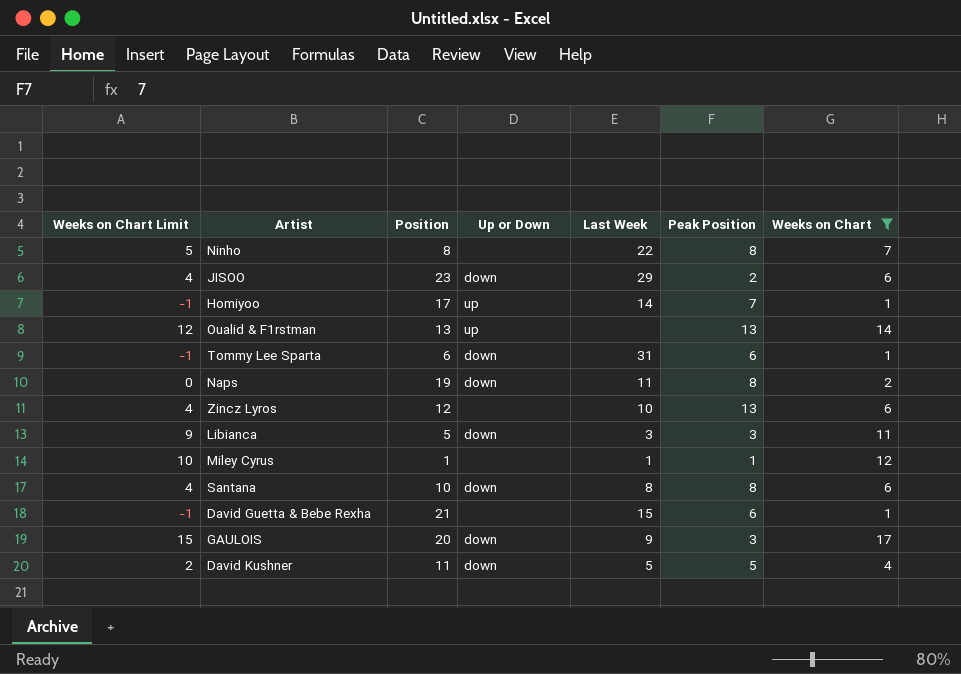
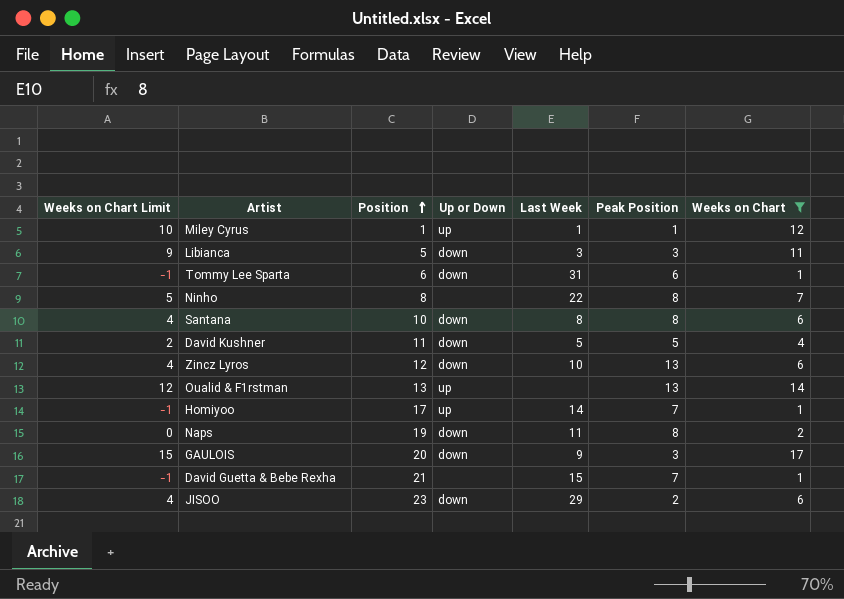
row order: none -> Position ascending
Miley Cyrus | Up or Down: none -> up
Zincz Lyros | Up or Down: none -> down
David Guetta & Bebe Rexha | Peak Position: 6 -> 7

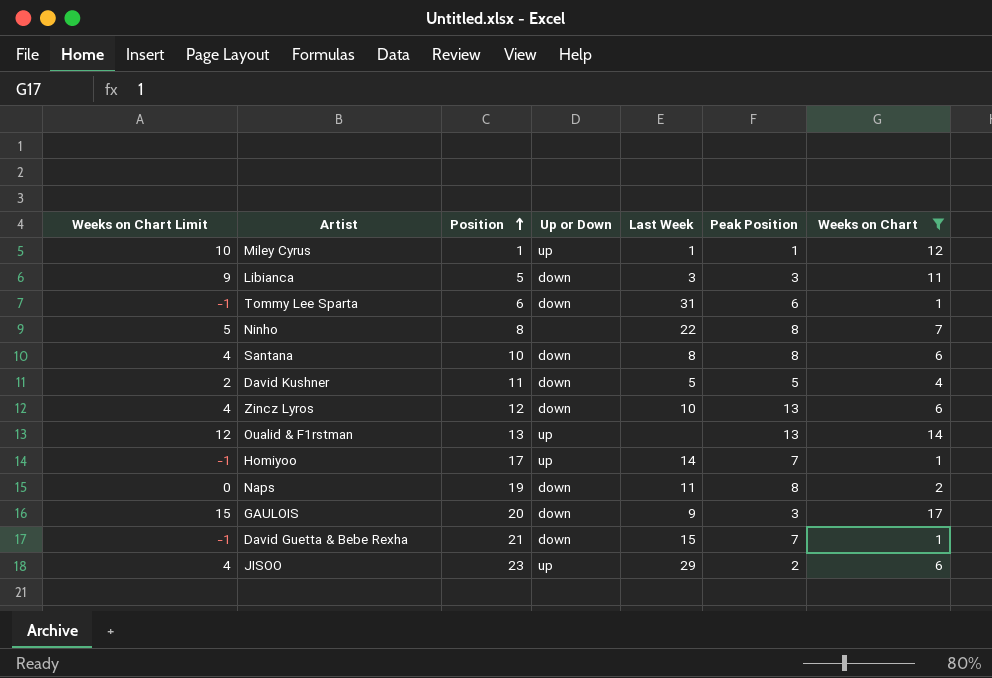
David Guetta & Bebe Rexha | Up or Down: none -> down
JISOO | Up or Down: down -> up

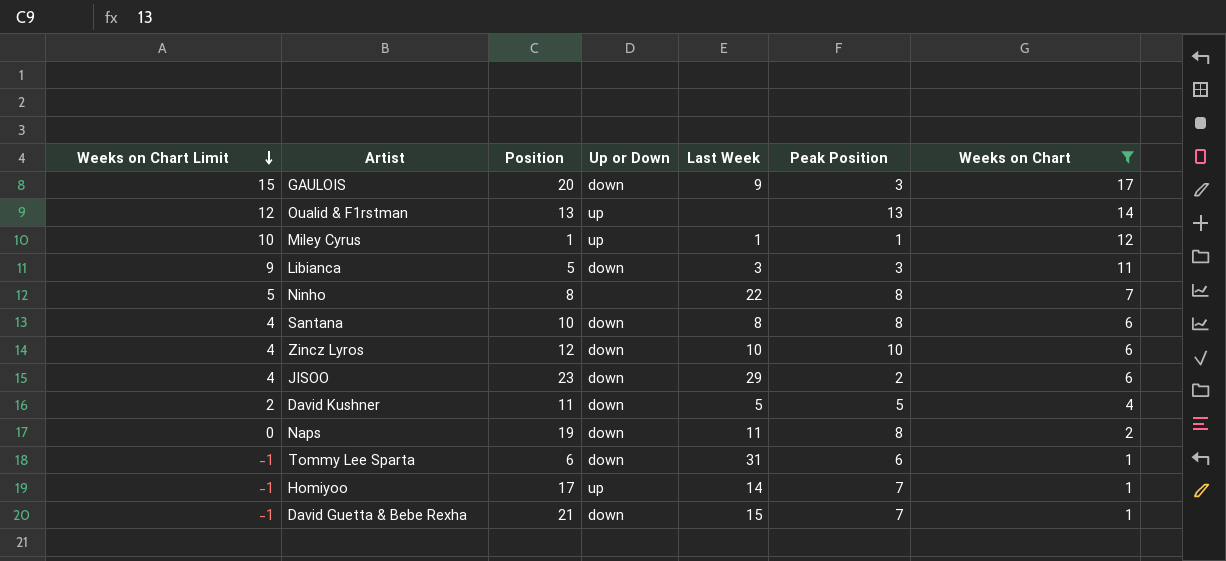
row order: Position ascending -> Weeks on Chart Limit descending
Zincz Lyros | Peak Position: 13 -> 10
JISOO | Up or Down: up -> down

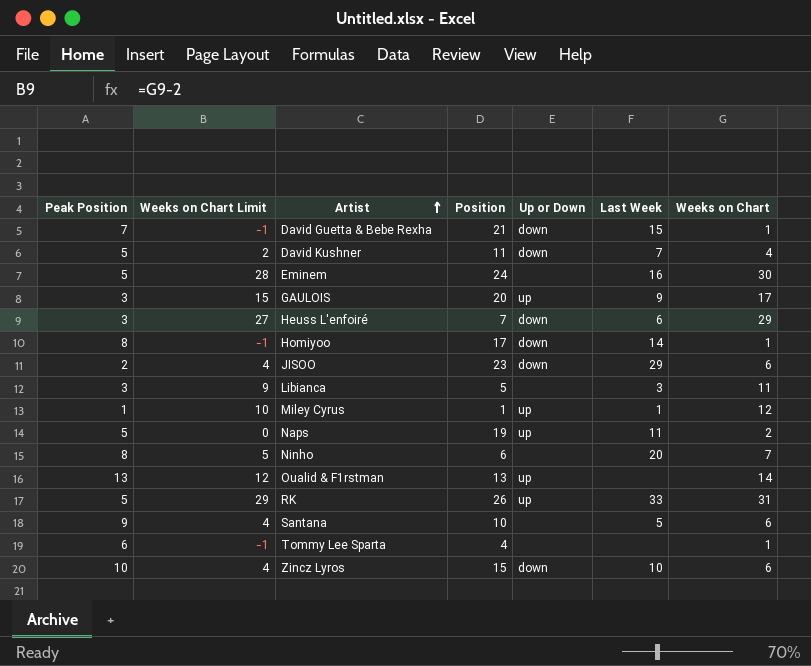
filter: Weeks on Chart <= 17 -> none
row order: Weeks on Chart Limit descending -> Artist ascending
column Peak Position | position: 6 -> 1
David Kushner | Last Week: 5 -> 7
GAULOIS | Up or Down: down -> up
Homiyoo | Peak Position: 7 -> 8
Homiyoo | Up or Down: up -> down
Libianca | Up or Down: down -> none
Naps | Peak Position: 8 -> 5
Naps | Up or Down: down -> up
Ninho | Position: 8 -> 6
Ninho | Last Week: 22 -> 20
Santana | Peak Position: 8 -> 9
Santana | Up or Down: down -> none
Santana | Last Week: 8 -> 5
Tommy Lee Sparta | Position: 6 -> 4
Tommy Lee Sparta | Up or Down: down -> none
Tommy Lee Sparta | Last Week: 31 -> none
Zincz Lyros | Position: 12 -> 15

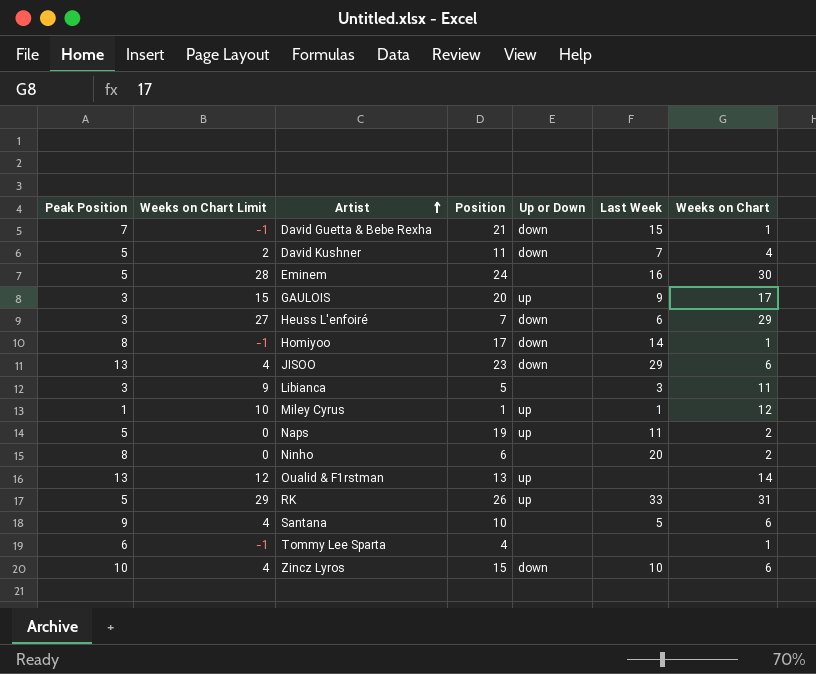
JISOO | Peak Position: 2 -> 13
Ninho | Weeks on Chart Limit: 5 -> 0
Ninho | Weeks on Chart: 7 -> 2

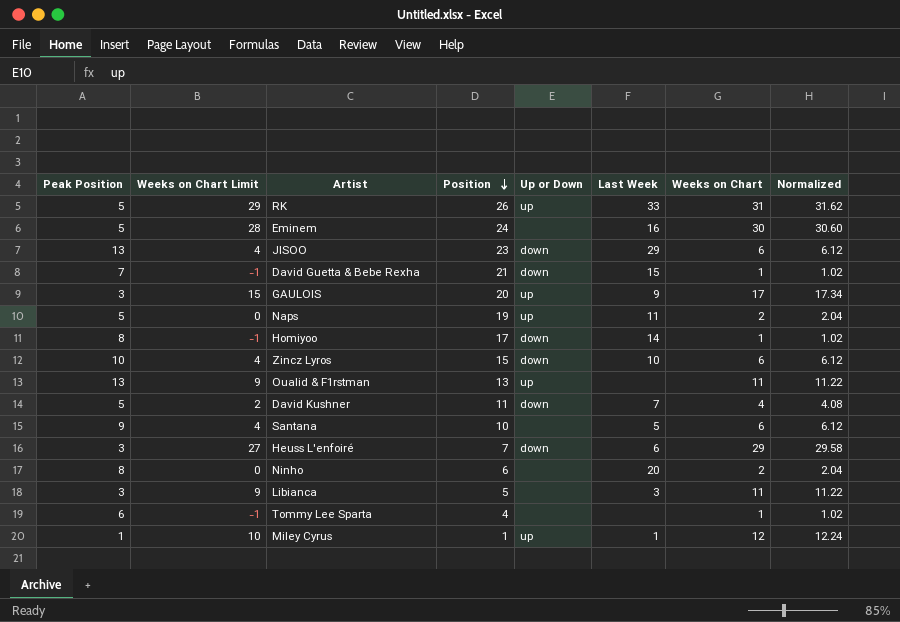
row order: Artist ascending -> Position descending
column Normalized | formula: none -> [Weeks on Chart] * 1.02
Oualid & F1rstman | Weeks on Chart Limit: 12 -> 9
Oualid & F1rstman | Weeks on Chart: 14 -> 11

